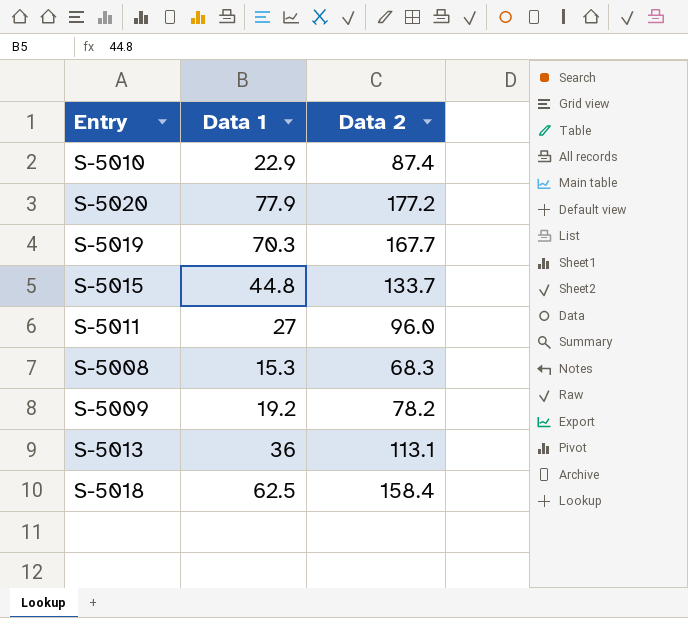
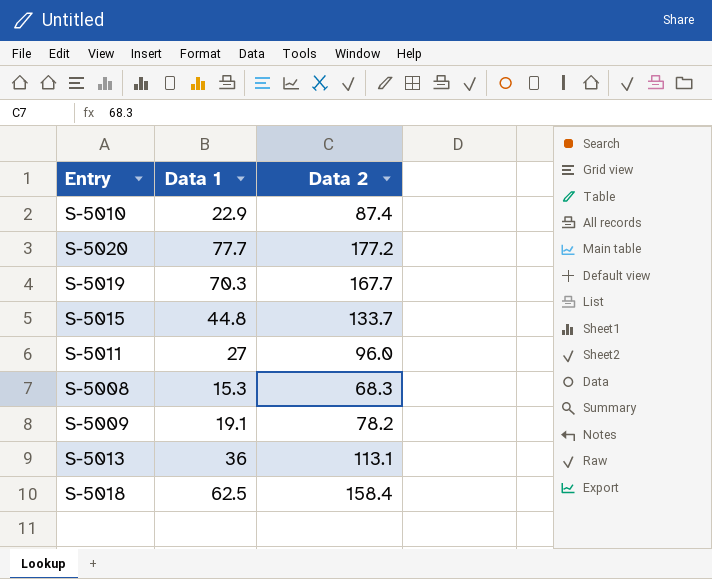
S-5020 | Data 1: 77.9 -> 77.7
S-5009 | Data 1: 19.2 -> 19.1

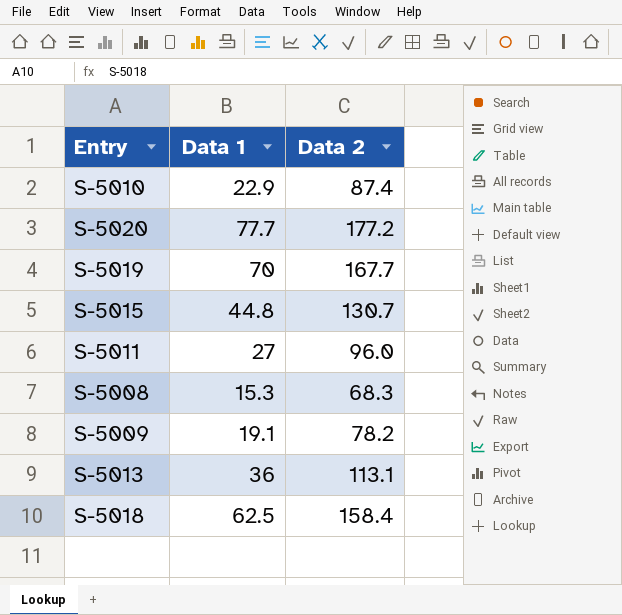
S-5019 | Data 1: 70.3 -> 70
S-5015 | Data 2: 133.7 -> 130.7

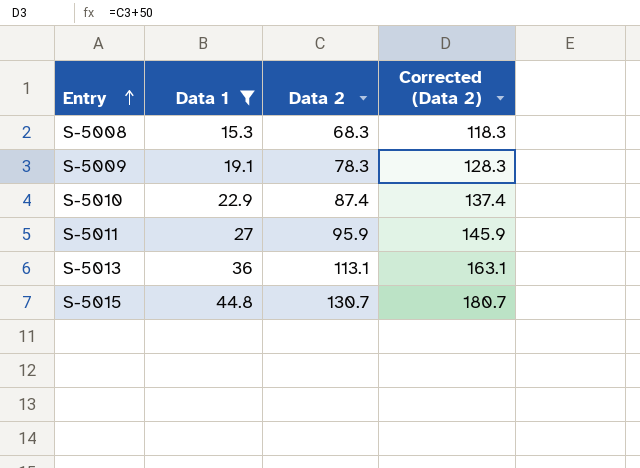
filter: none -> Data 1 <= 44.8
row order: none -> Entry ascending
column Corrected (Data 2) | formula: none -> [Data 2] + 50
S-5009 | Data 2: 78.2 -> 78.3
S-5011 | Data 2: 96.0 -> 95.9

